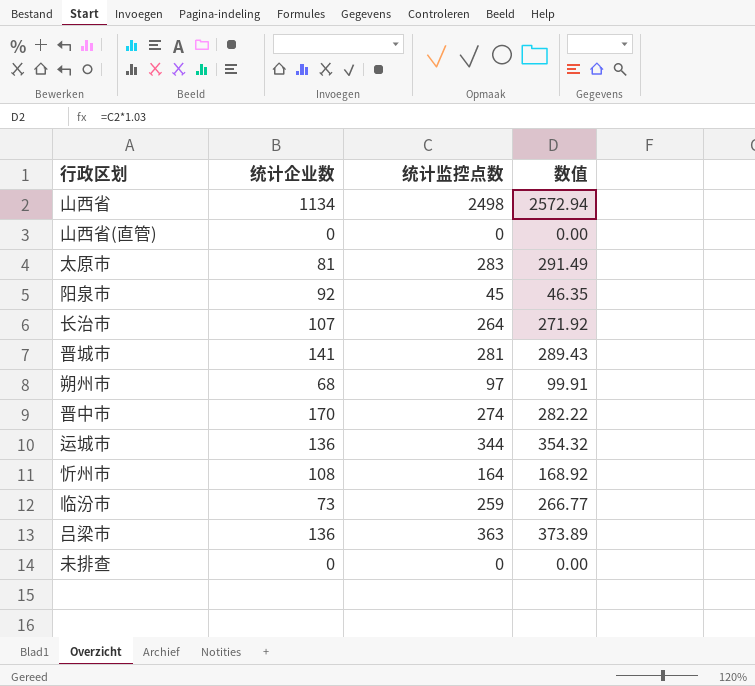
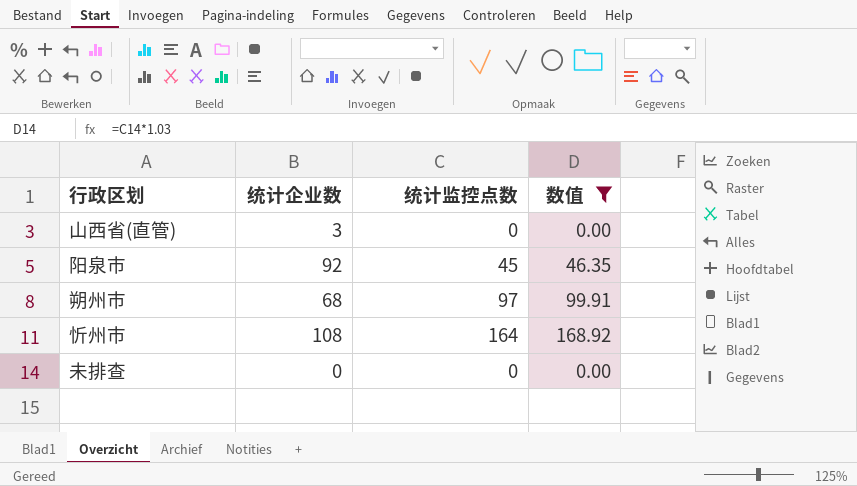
filter: none -> 数值 <= 168.92
山西省(直管) | 统计企业数: 0 -> 3

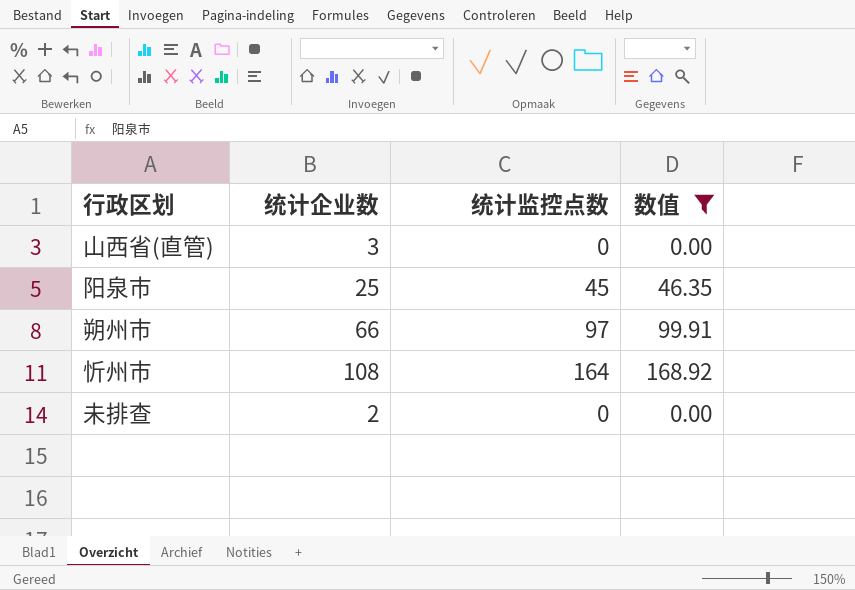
阳泉市 | 统计企业数: 92 -> 25
朔州市 | 统计企业数: 68 -> 66
未排查 | 统计企业数: 0 -> 2

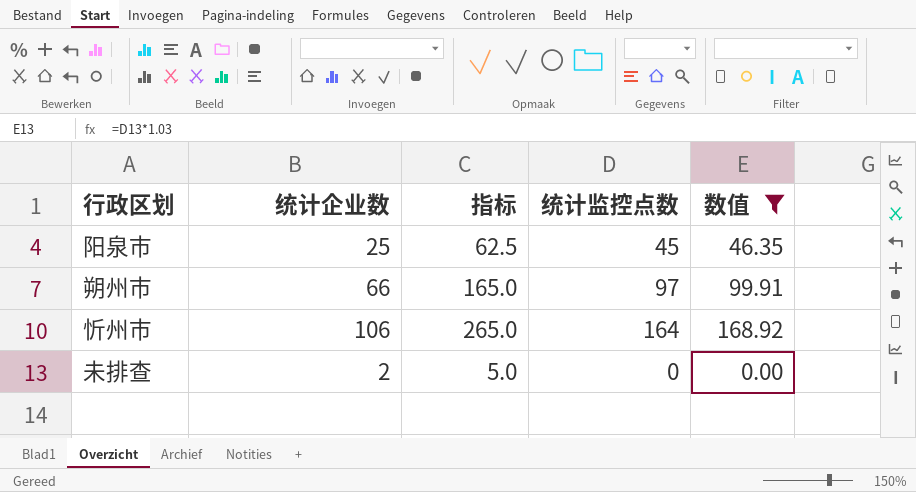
column 指标 | formula: none -> [统计企业数] * 2.5
row 山西省(直管): 3 | 0 | 0.00 -> none
忻州市 | 统计企业数: 108 -> 106

